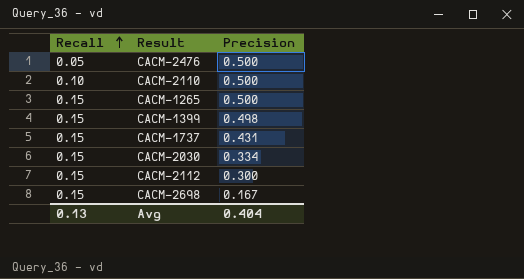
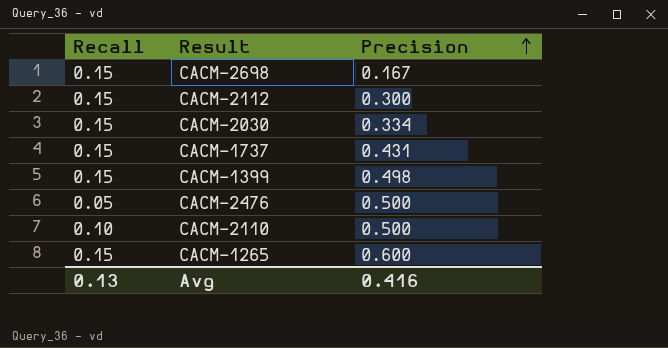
row order: Recall ascending -> Precision ascending
CACM-1265 | Precision: 0.500 -> 0.600
Avg | Precision: 0.404 -> 0.416

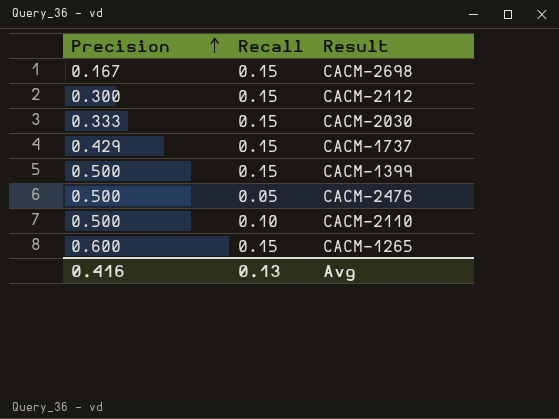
column Precision | position: 3 -> 1
CACM-2030 | Precision: 0.334 -> 0.333
CACM-1737 | Precision: 0.431 -> 0.429
CACM-1399 | Precision: 0.498 -> 0.500

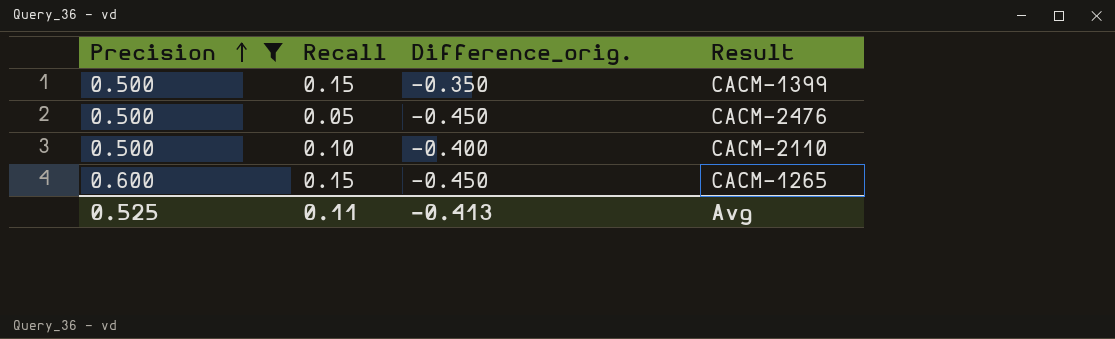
filter: none -> Precision >= 0.500
column Difference_orig. | formula: none -> [Recall] - [Precision]
Avg | Precision: 0.416 -> 0.525
Avg | Recall: 0.13 -> 0.11

